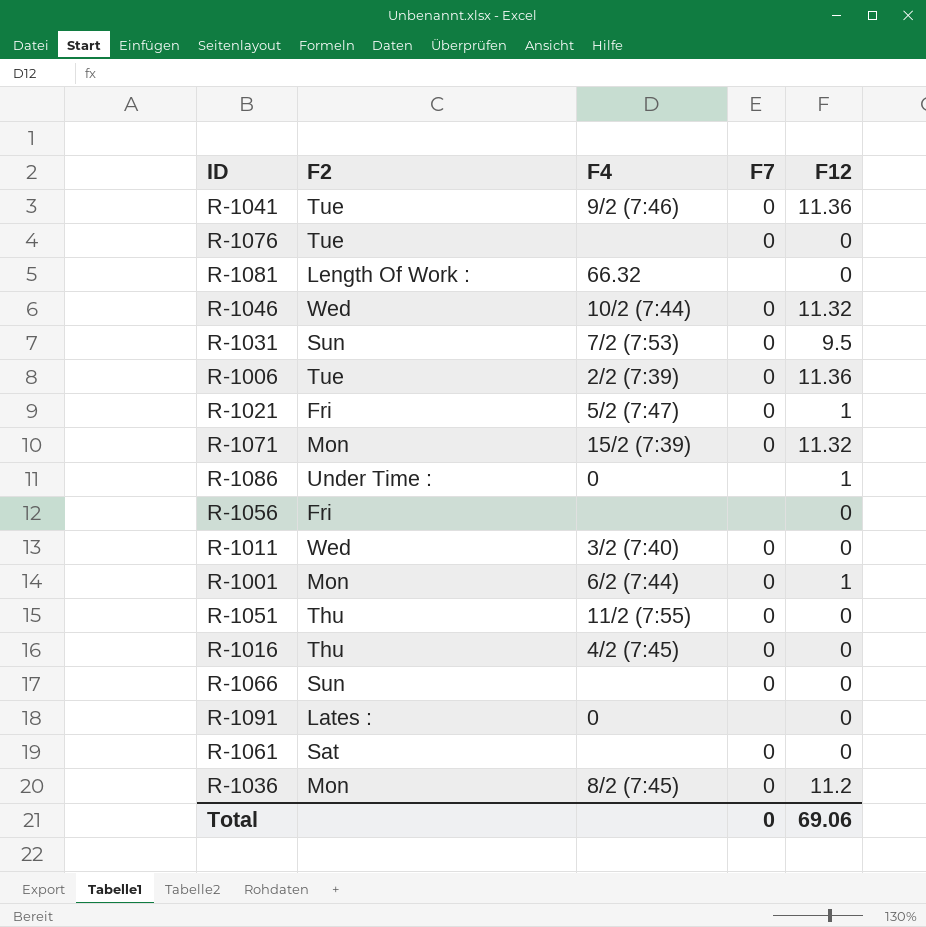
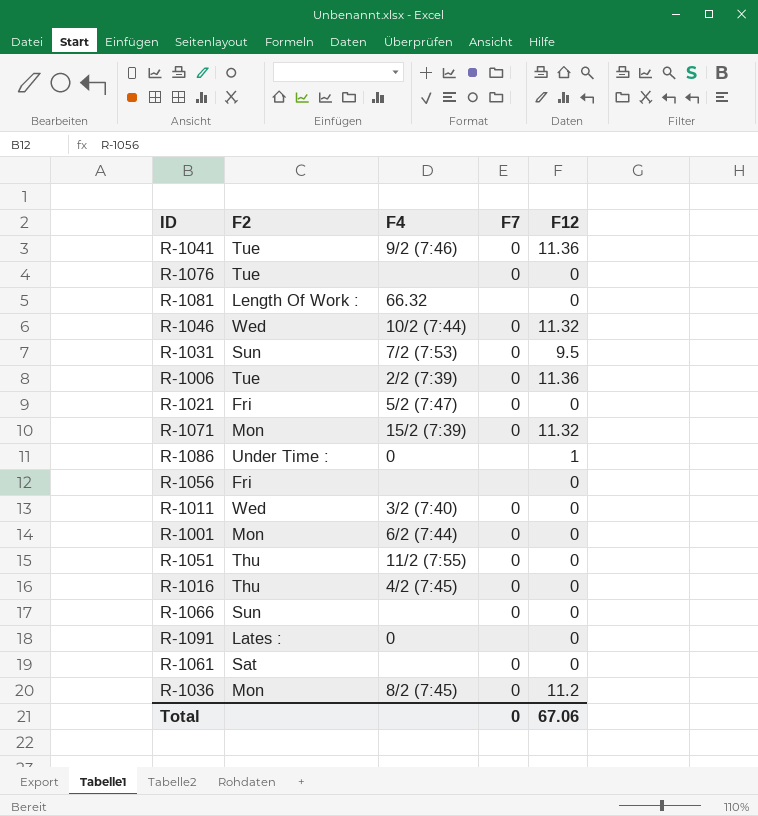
R-1021 | F12: 1 -> 0
R-1001 | F12: 1 -> 0
Total | F12: 69.06 -> 67.06

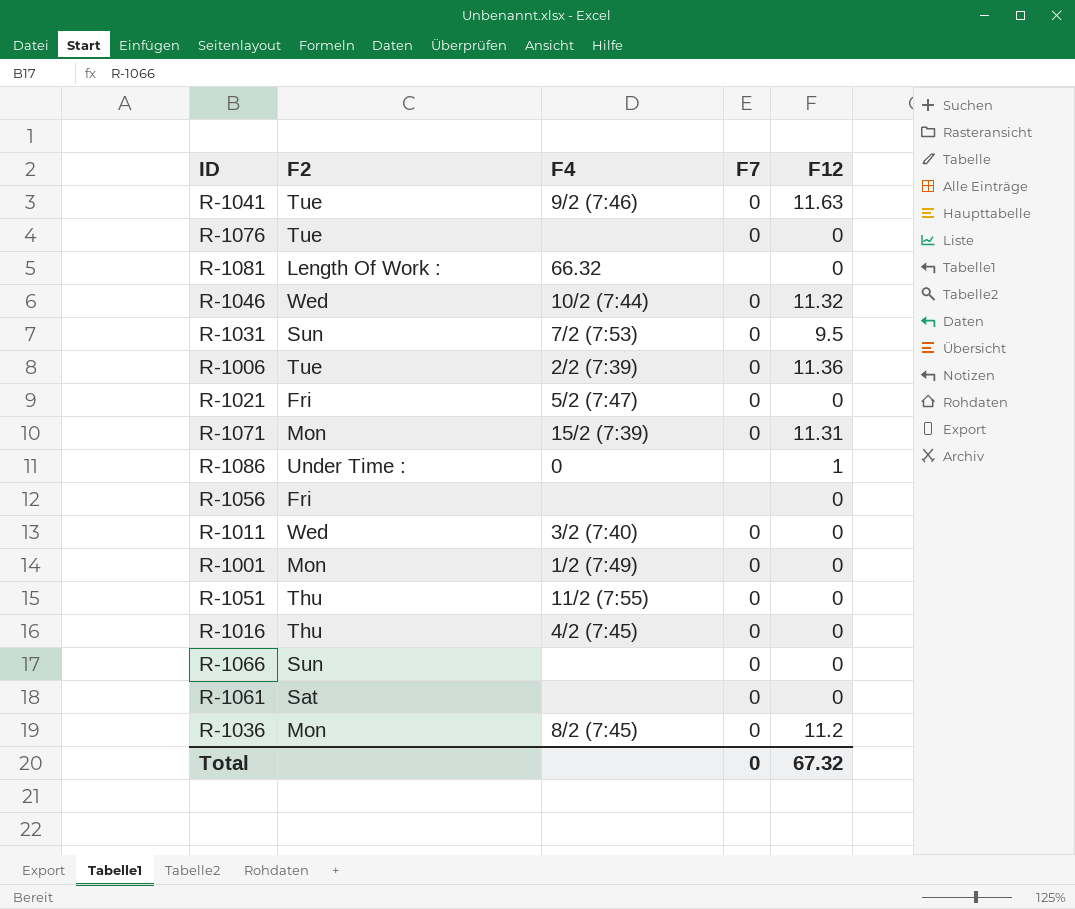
row R-1091: Lates : | 0 | none | 0 -> none
R-1041 | F12: 11.36 -> 11.63
R-1071 | F12: 11.32 -> 11.31
R-1001 | F4: 6/2 (7:44) -> 1/2 (7:49)
Total | F12: 67.06 -> 67.32

